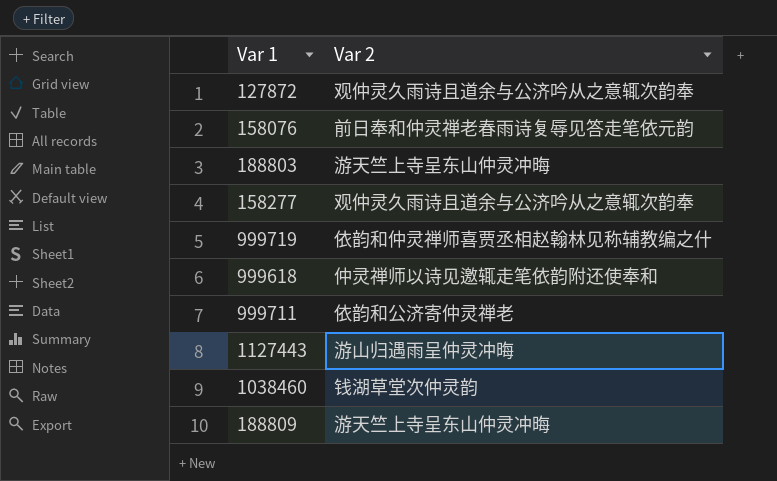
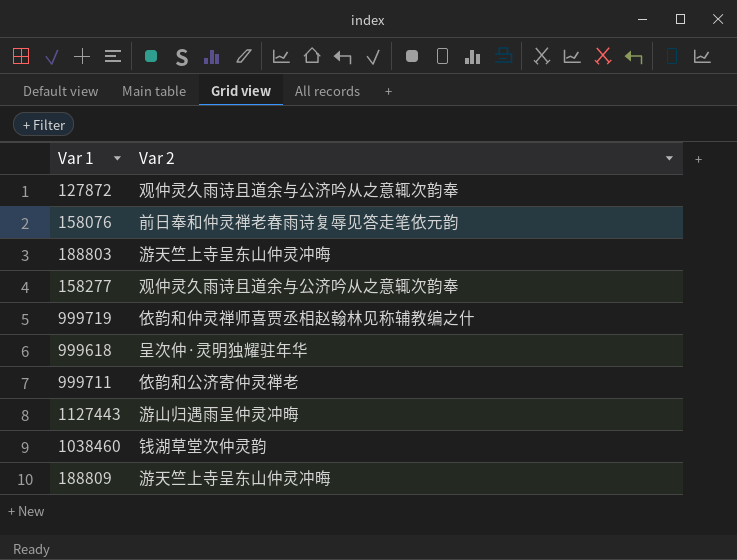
999618 | Var 2: 仲灵禅师以诗见邀辄走笔依韵附还使奉和 -> 呈次仲·灵明独耀驻年华

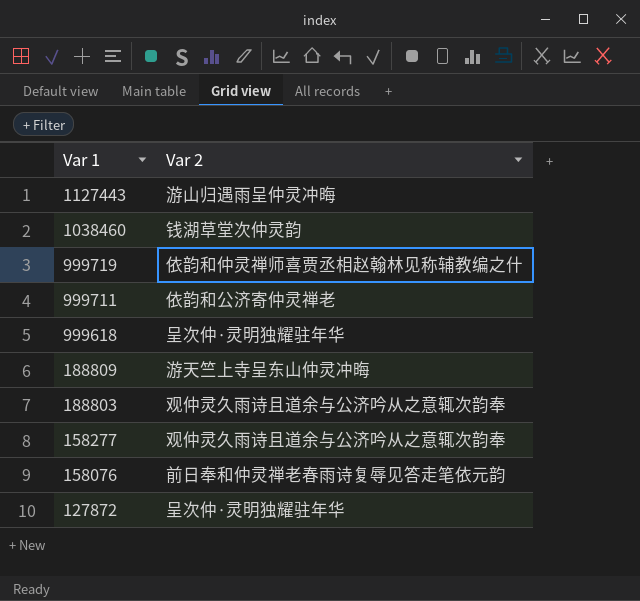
row order: none -> Var 1 descending
188803 | Var 2: 游天竺上寺呈东山仲灵冲晦 -> 观仲灵久雨诗且道余与公济吟从之意辄次韵奉
127872 | Var 2: 观仲灵久雨诗且道余与公济吟从之意辄次韵奉 -> 呈次仲·灵明独耀驻年华

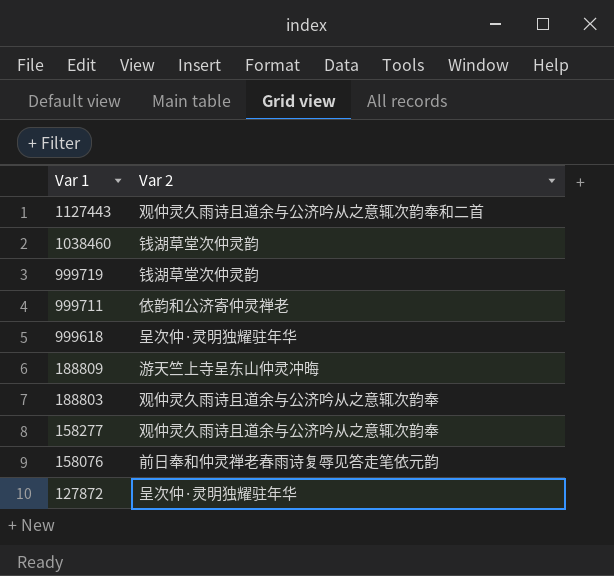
1127443 | Var 2: 游山归遇雨呈仲灵冲晦 -> 观仲灵久雨诗且道余与公济吟从之意辄次韵奉和二首
999719 | Var 2: 依韵和仲灵禅师喜贾丞相赵翰林见称辅教编之什 -> 钱湖草堂次仲灵韵

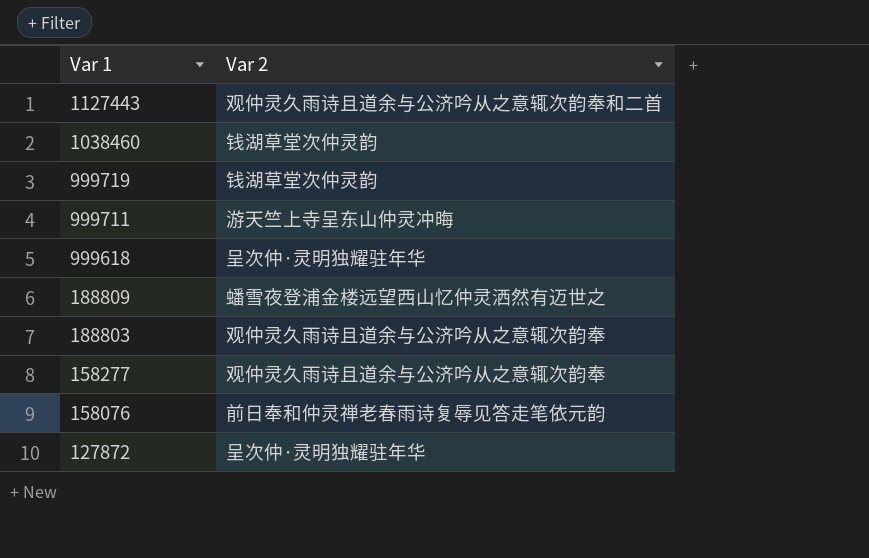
999711 | Var 2: 依韵和公济寄仲灵禅老 -> 游天竺上寺呈东山仲灵冲晦
188809 | Var 2: 游天竺上寺呈东山仲灵冲晦 -> 蟠雪夜登浦金楼远望西山忆仲灵洒然有迈世之

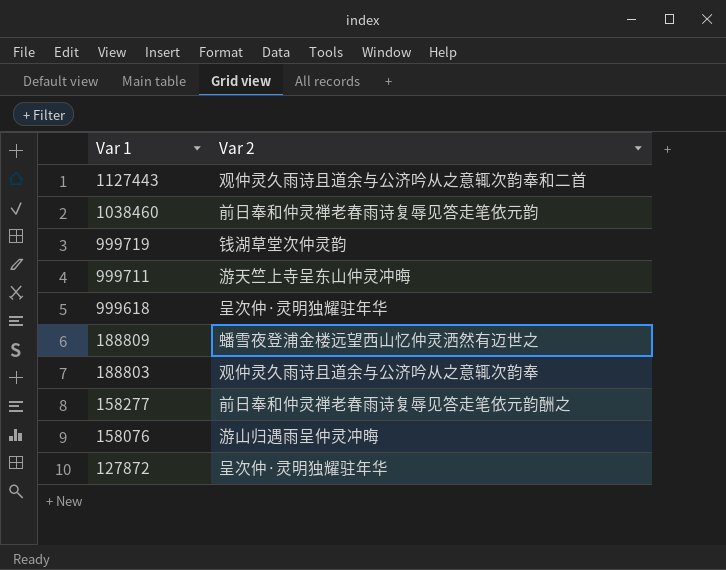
1038460 | Var 2: 钱湖草堂次仲灵韵 -> 前日奉和仲灵禅老春雨诗复辱见答走笔依元韵
158277 | Var 2: 观仲灵久雨诗且道余与公济吟从之意辄次韵奉 -> 前日奉和仲灵禅老春雨诗复辱见答走笔依元韵酬之
158076 | Var 2: 前日奉和仲灵禅老春雨诗复辱见答走笔依元韵 -> 游山归遇雨呈仲灵冲晦

